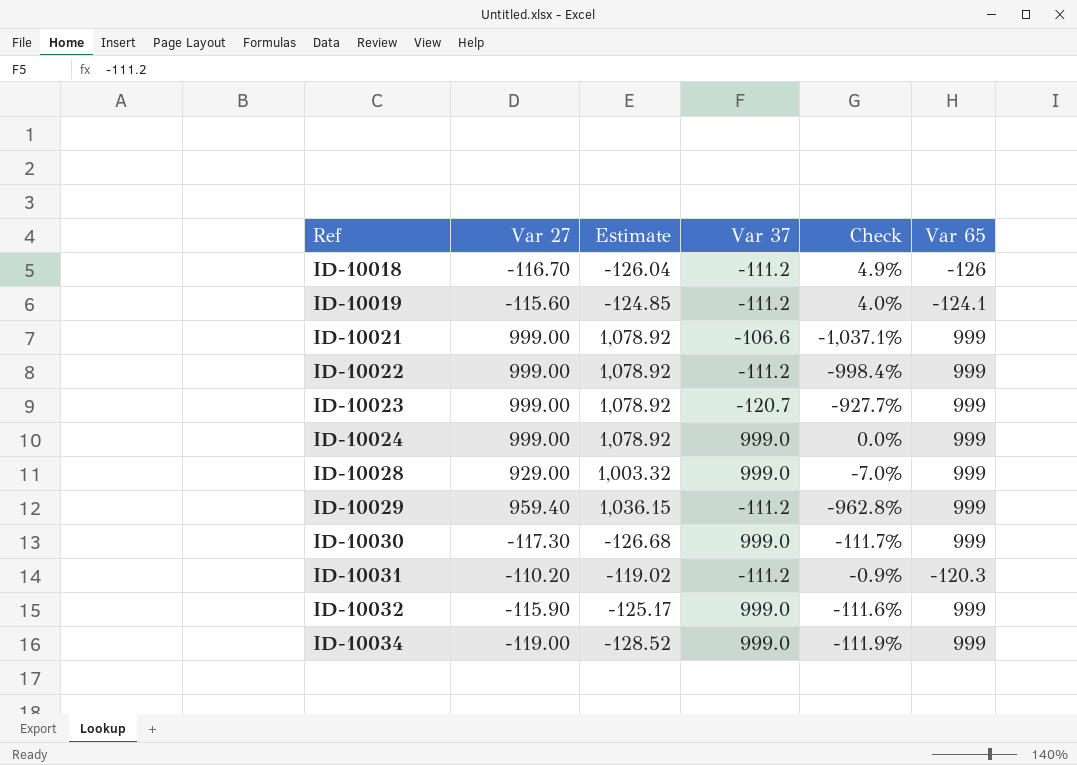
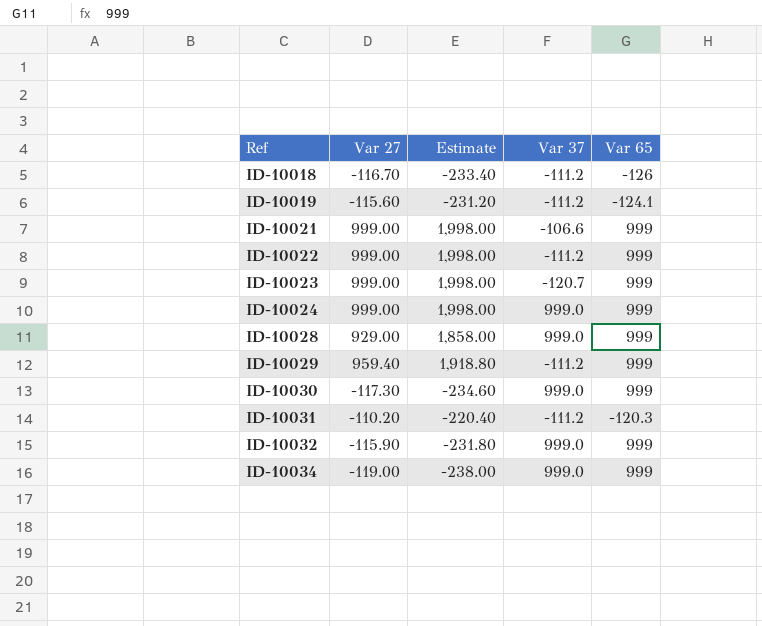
column Check | formula: ([Var 27] - [Var 37]) / [Var 37] -> none
column Estimate | formula: [Var 27] * 1.08 -> [Var 27] * 2

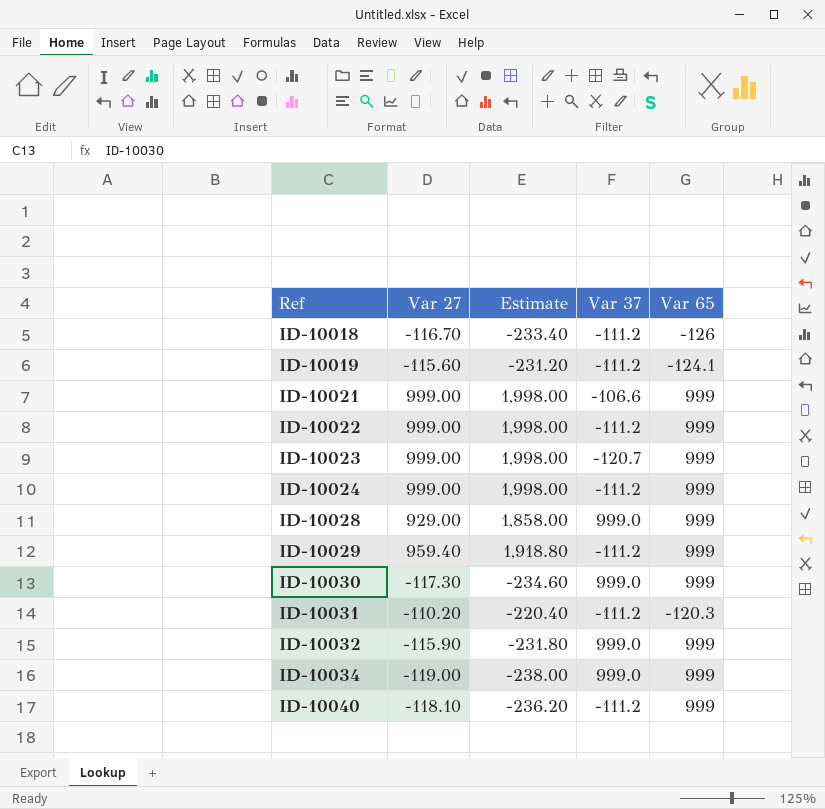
ID-10024 | Var 37: 999.0 -> -111.2
row ID-10040: none -> -118.10 | -236.20 | -111.2 | 999

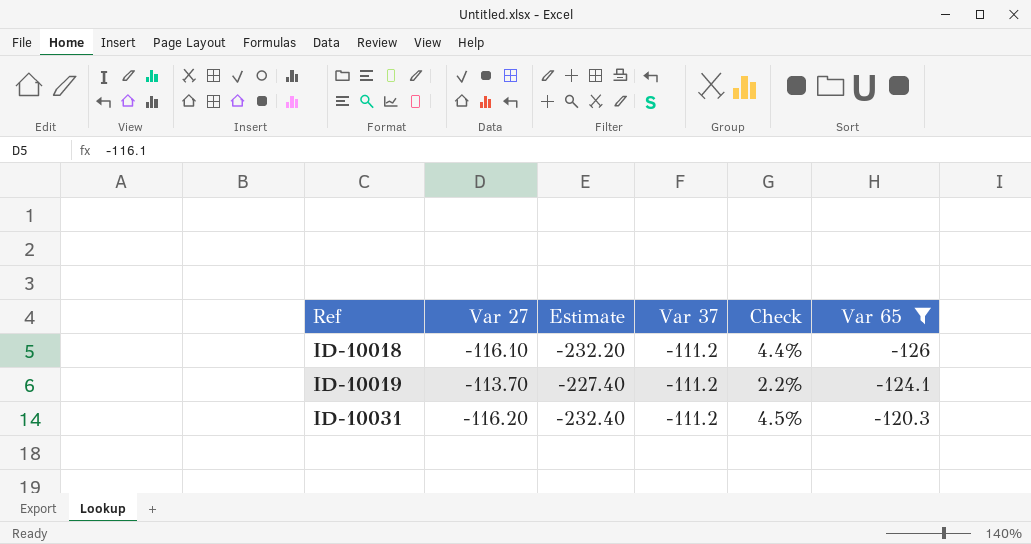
filter: none -> Var 65 != 999
column Check | formula: none -> ([Var 27] - [Var 37]) / [Var 37]
ID-10018 | Var 27: -116.70 -> -116.10
ID-10018 | Estimate: -233.40 -> -232.20
ID-10019 | Var 27: -115.60 -> -113.70
ID-10019 | Estimate: -231.20 -> -227.40
ID-10031 | Var 27: -110.20 -> -116.20
ID-10031 | Estimate: -220.40 -> -232.40

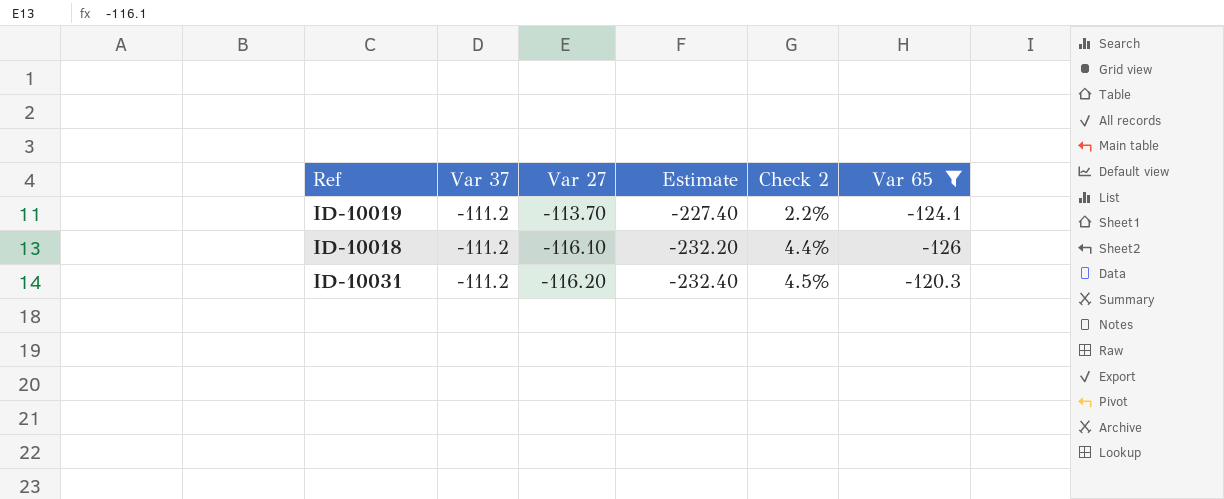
row order: Ref ascending -> Var 27 descending
column Var 37 | position: 4 -> 2
column name: Check -> Check 2

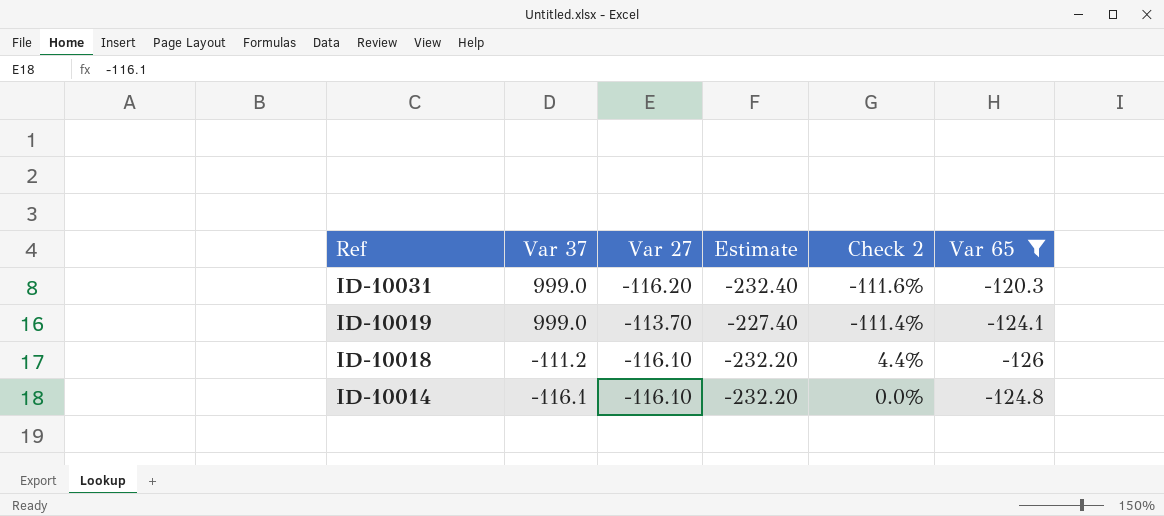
row order: Var 27 descending -> Ref descending
ID-10031 | Var 37: -111.2 -> 999.0
ID-10031 | Check 2: 4.5% -> -111.6%
ID-10019 | Var 37: -111.2 -> 999.0
ID-10019 | Check 2: 2.2% -> -111.4%
row ID-10014: none -> -116.1 | -116.10 | -232.20 | 0.0% | -124.8

